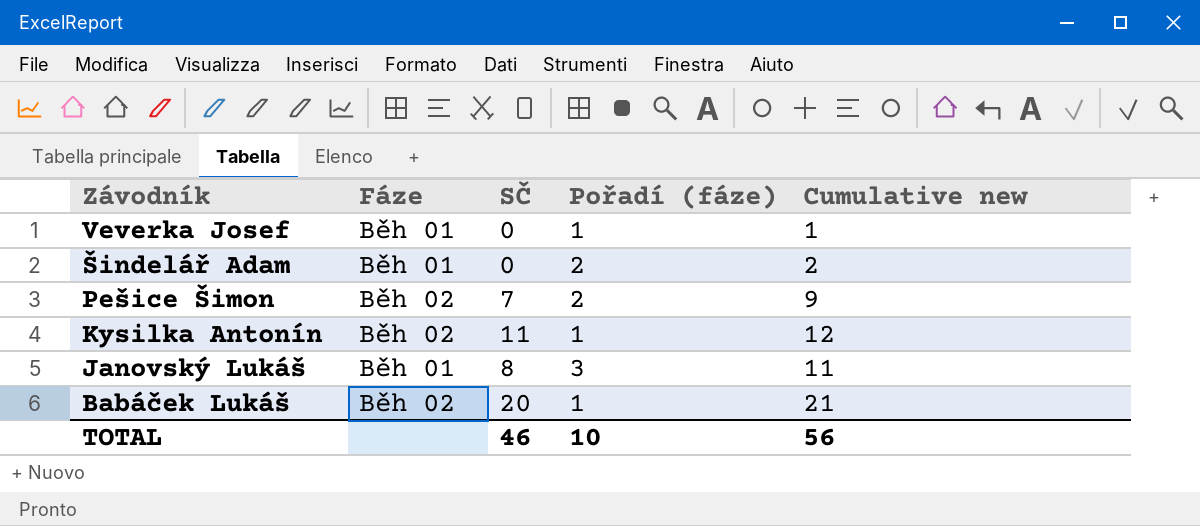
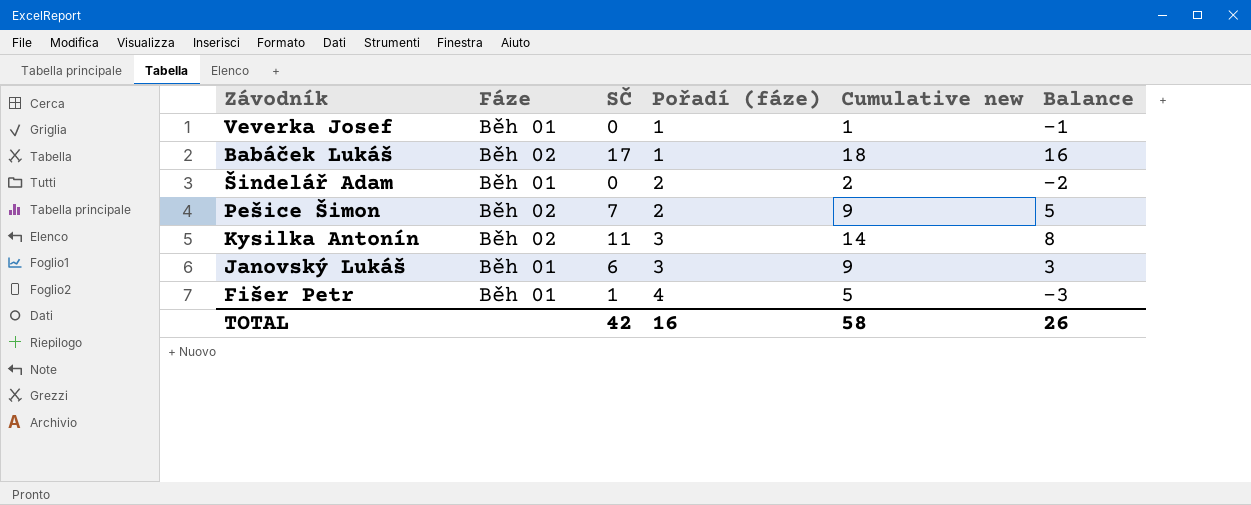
row order: Závodník descending -> Pořadí (fáze) ascending
column Balance | formula: none -> [SČ] - [Pořadí (fáze)]
Babáček Lukáš | SČ: 20 -> 17
Babáček Lukáš | Cumulative new: 21 -> 18
Kysilka Antonín | Pořadí (fáze): 1 -> 3
Kysilka Antonín | Cumulative new: 12 -> 14
Janovský Lukáš | SČ: 8 -> 6
Janovský Lukáš | Cumulative new: 11 -> 9
row Fišer Petr: none -> Běh 01 | 1 | 4 | 5 | -3
TOTAL | SČ: 46 -> 42
TOTAL | Pořadí (fáze): 10 -> 16
TOTAL | Cumulative new: 56 -> 58

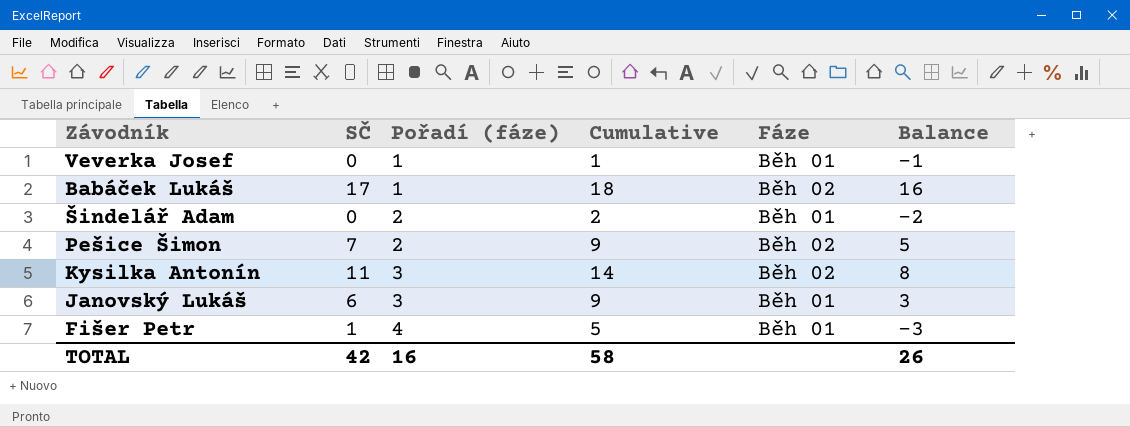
column name: Cumulative new -> Cumulative
column Fáze | position: 2 -> 5

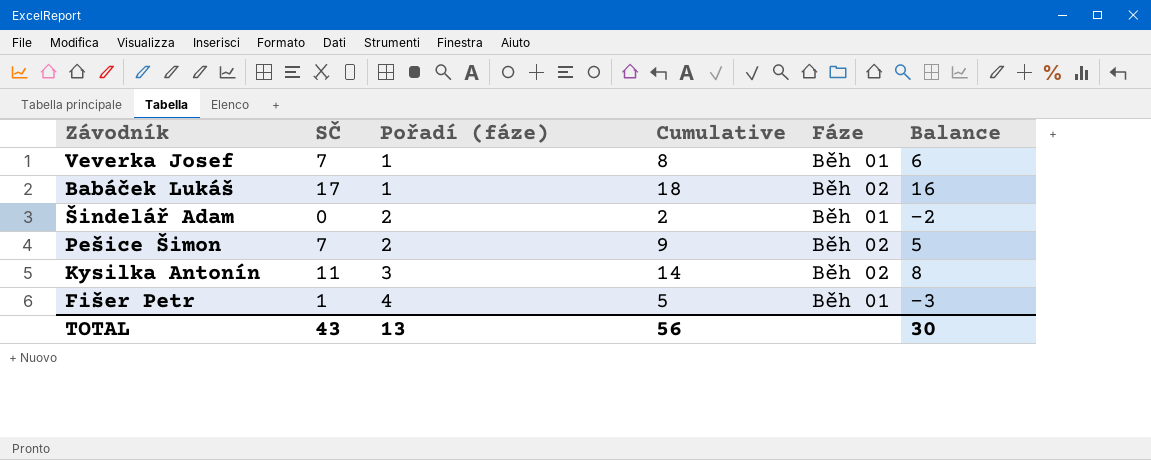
row Janovský Lukáš: 6 | 3 | 9 | Běh 01 | 3 -> none
Veverka Josef | SČ: 0 -> 7
Veverka Josef | Cumulative: 1 -> 8
Veverka Josef | Balance: -1 -> 6
TOTAL | SČ: 42 -> 43
TOTAL | Pořadí (fáze): 16 -> 13
TOTAL | Cumulative: 58 -> 56
TOTAL | Balance: 26 -> 30

